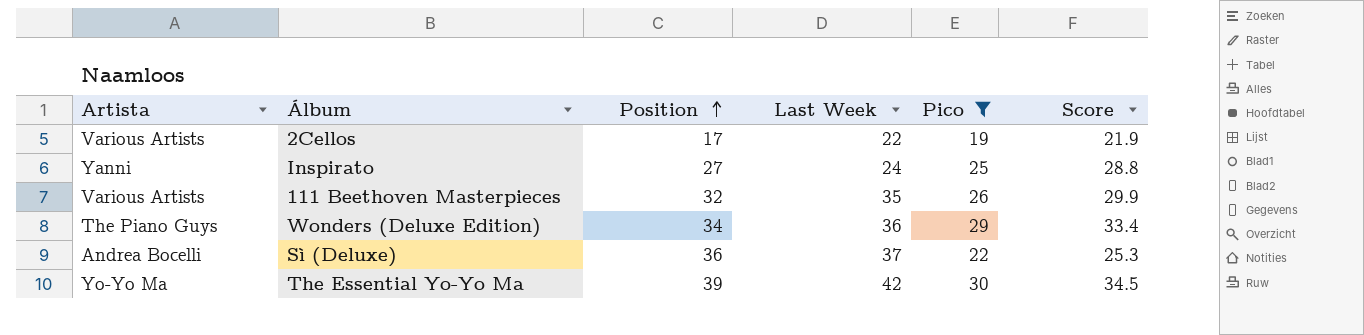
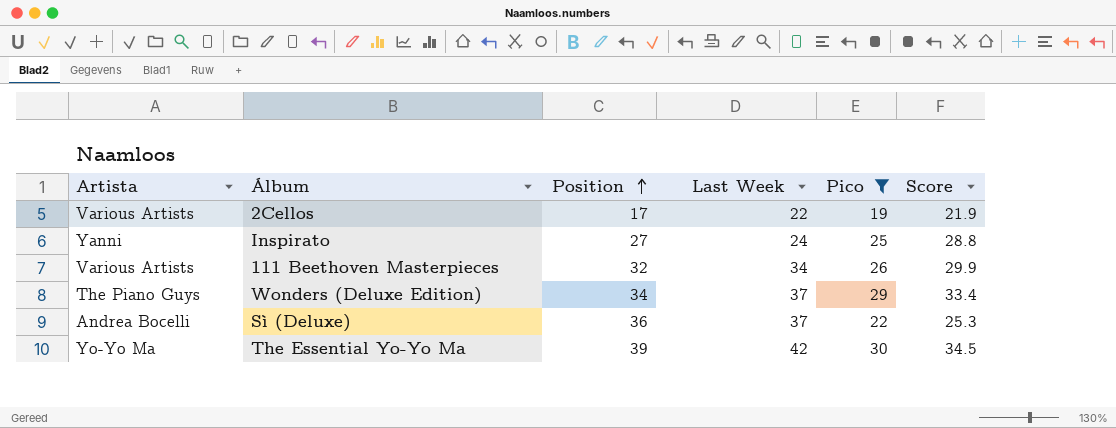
111 Beethoven Masterpieces | Last Week: 35 -> 34
Wonders (Deluxe Edition) | Last Week: 36 -> 37

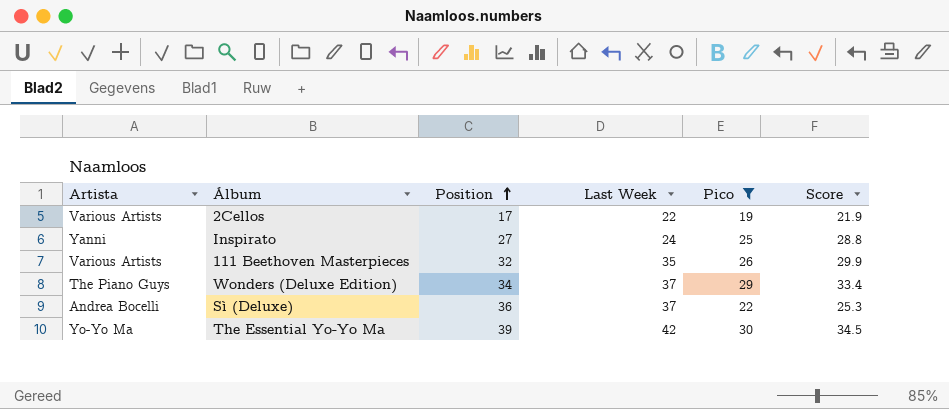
111 Beethoven Masterpieces | Last Week: 34 -> 35

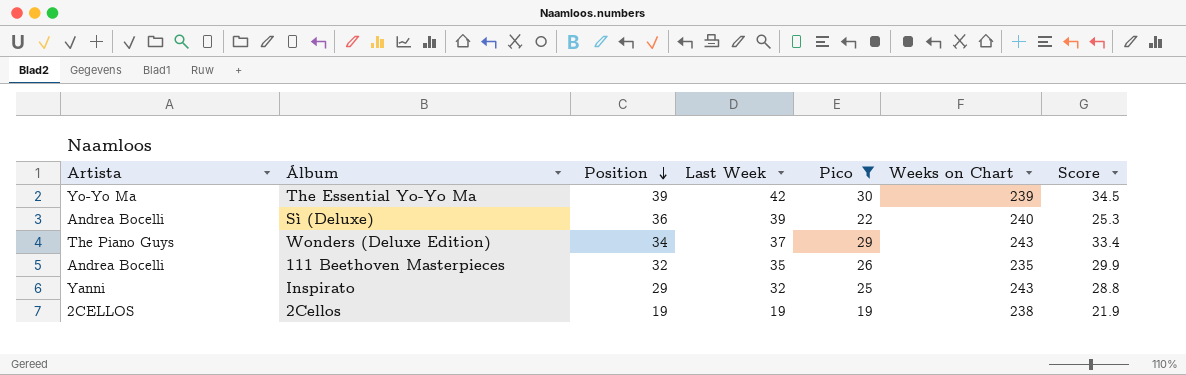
row order: Position ascending -> Position descending
column Weeks on Chart | position: none -> 6
Sì (Deluxe) | Last Week: 37 -> 39
111 Beethoven Masterpieces | Artista: Various Artists -> Andrea Bocelli
Inspirato | Position: 27 -> 29
Inspirato | Last Week: 24 -> 32
2Cellos | Artista: Various Artists -> 2CELLOS
2Cellos | Position: 17 -> 19
2Cellos | Last Week: 22 -> 19

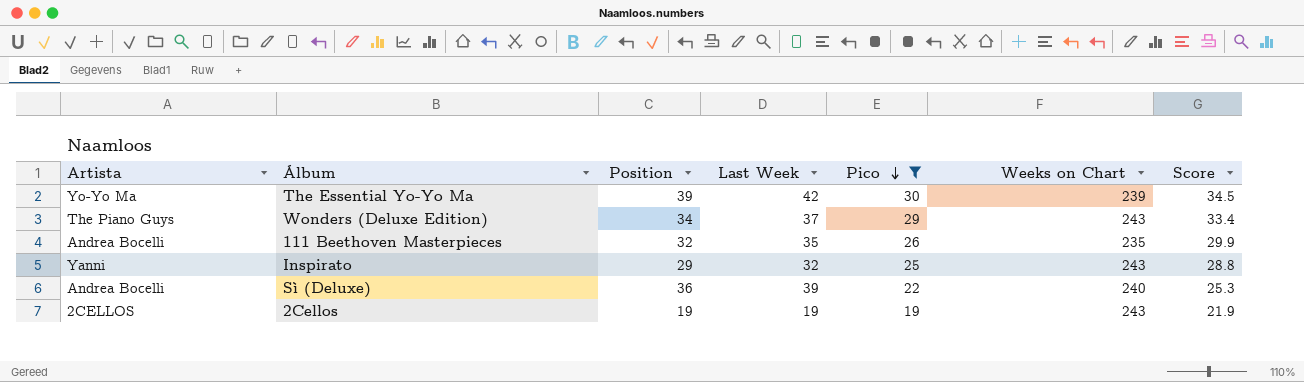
row order: Position descending -> Pico descending
2Cellos | Weeks on Chart: 238 -> 243

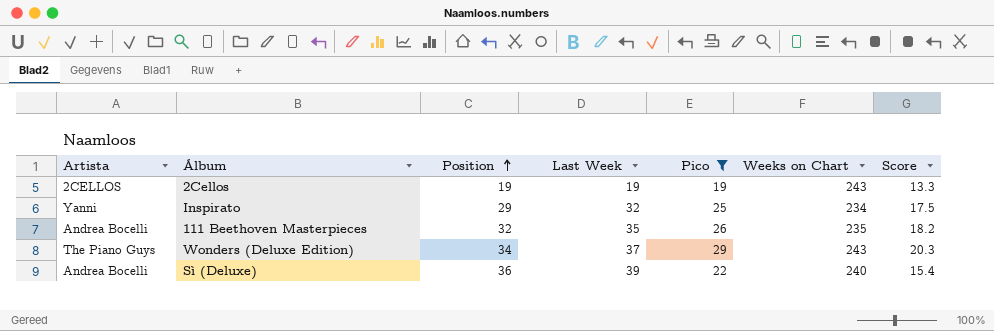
row order: Pico descending -> Position ascending
column Score | formula: [Pico] * 1.15 -> [Pico] * 0.7
row The Essential Yo-Yo Ma: Yo-Yo Ma | 39 | 42 | 30 | 239 | 34.5 -> none
Inspirato | Weeks on Chart: 243 -> 234

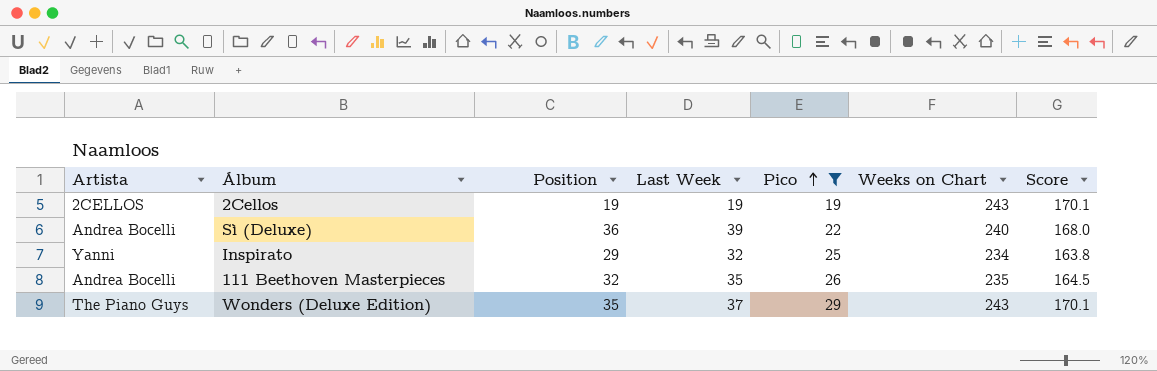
row order: Position ascending -> Pico ascending
column Score | formula: [Pico] * 0.7 -> [Weeks on Chart] * 0.7
Wonders (Deluxe Edition) | Position: 34 -> 35

